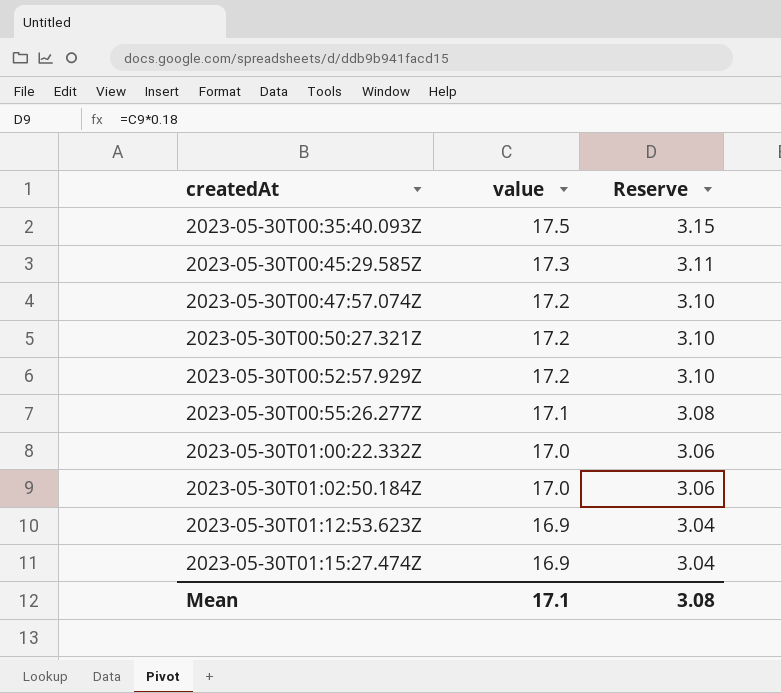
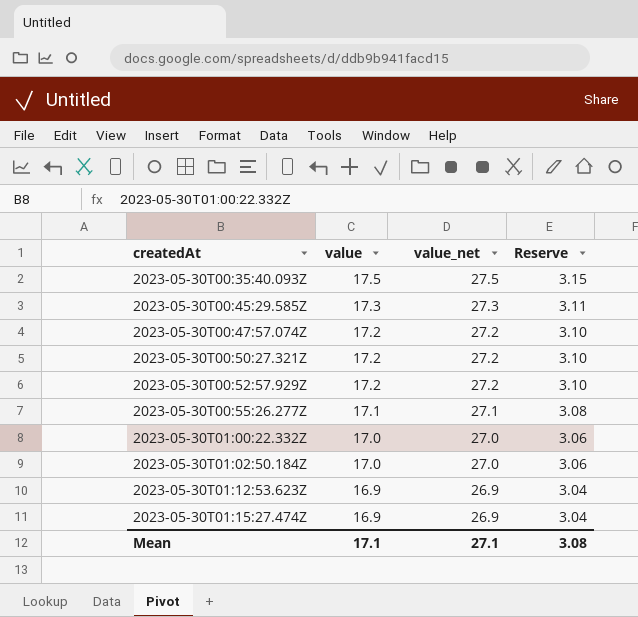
column value_net | formula: none -> [value] + 10

